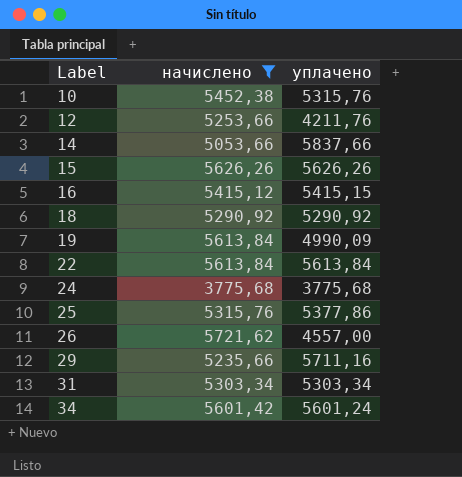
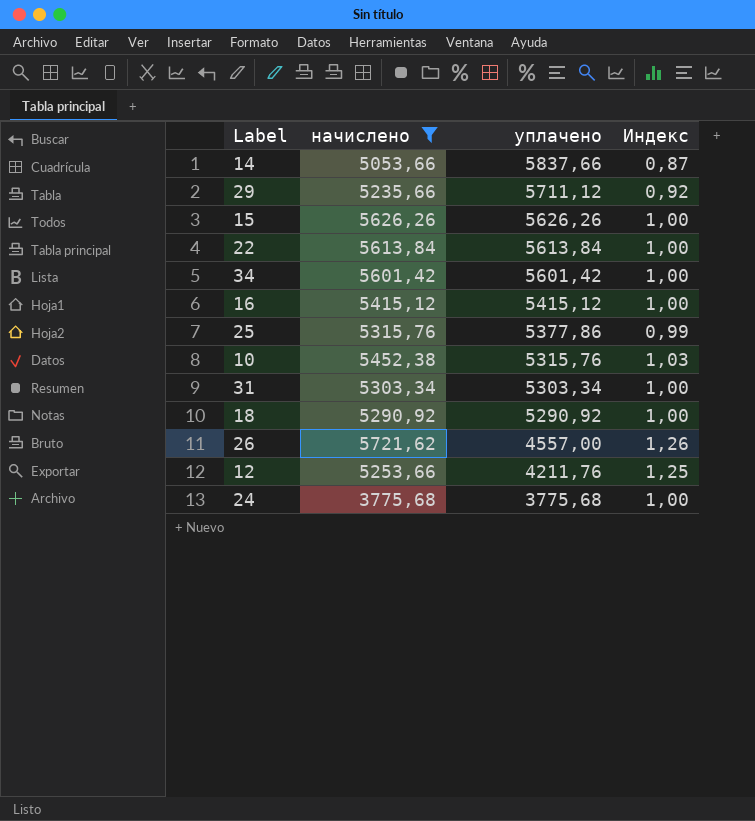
row order: Label ascending -> уплачено descending
column Индекс | formula: none -> [начислено] / [уплачено]
row 19: 5613,84 | 4990,09 -> none
29 | уплачено: 5711,16 -> 5711,12
34 | уплачено: 5601,24 -> 5601,42
16 | уплачено: 5415,15 -> 5415,12

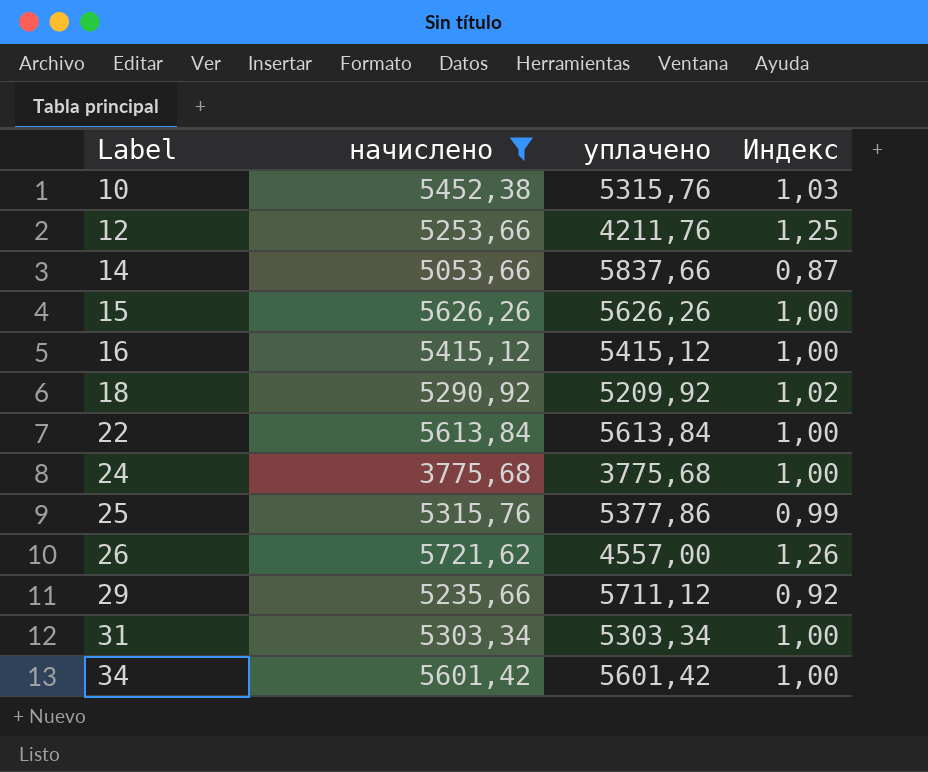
row order: уплачено descending -> Label ascending
18 | уплачено: 5290,92 -> 5209,92
18 | Индекс: 1,00 -> 1,02

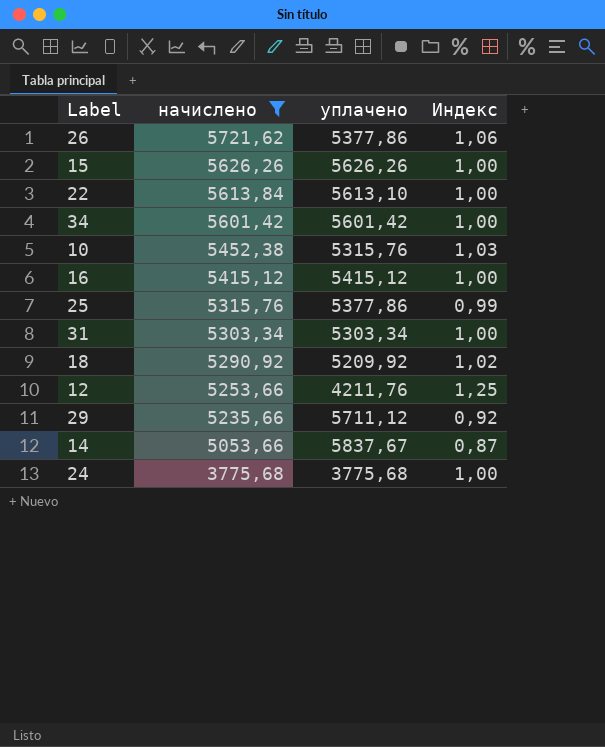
row order: Label ascending -> начислено descending
26 | уплачено: 4557,00 -> 5377,86
26 | Индекс: 1,26 -> 1,06
22 | уплачено: 5613,84 -> 5613,10
14 | уплачено: 5837,66 -> 5837,67

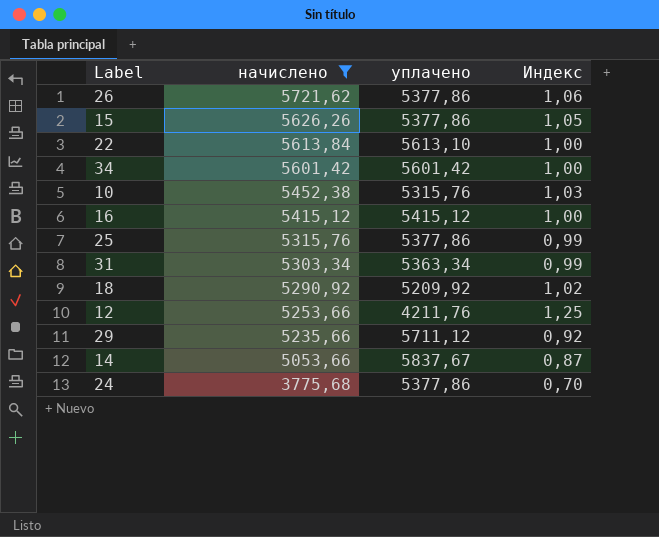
15 | уплачено: 5626,26 -> 5377,86
15 | Индекс: 1,00 -> 1,05
31 | уплачено: 5303,34 -> 5363,34
31 | Индекс: 1,00 -> 0,99
24 | уплачено: 3775,68 -> 5377,86
24 | Индекс: 1,00 -> 0,70

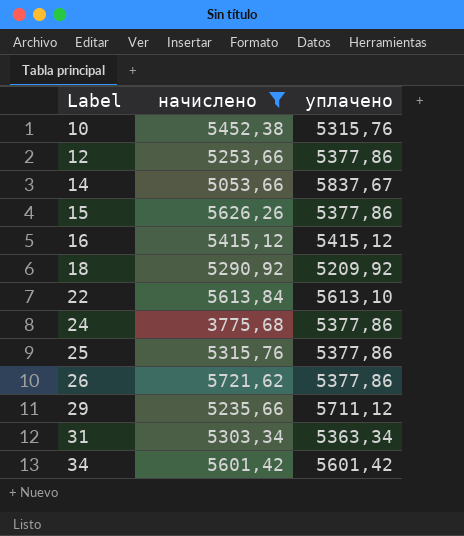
row order: начислено descending -> Label ascending
column Индекс | formula: [начислено] / [уплачено] -> none
12 | уплачено: 4211,76 -> 5377,86

